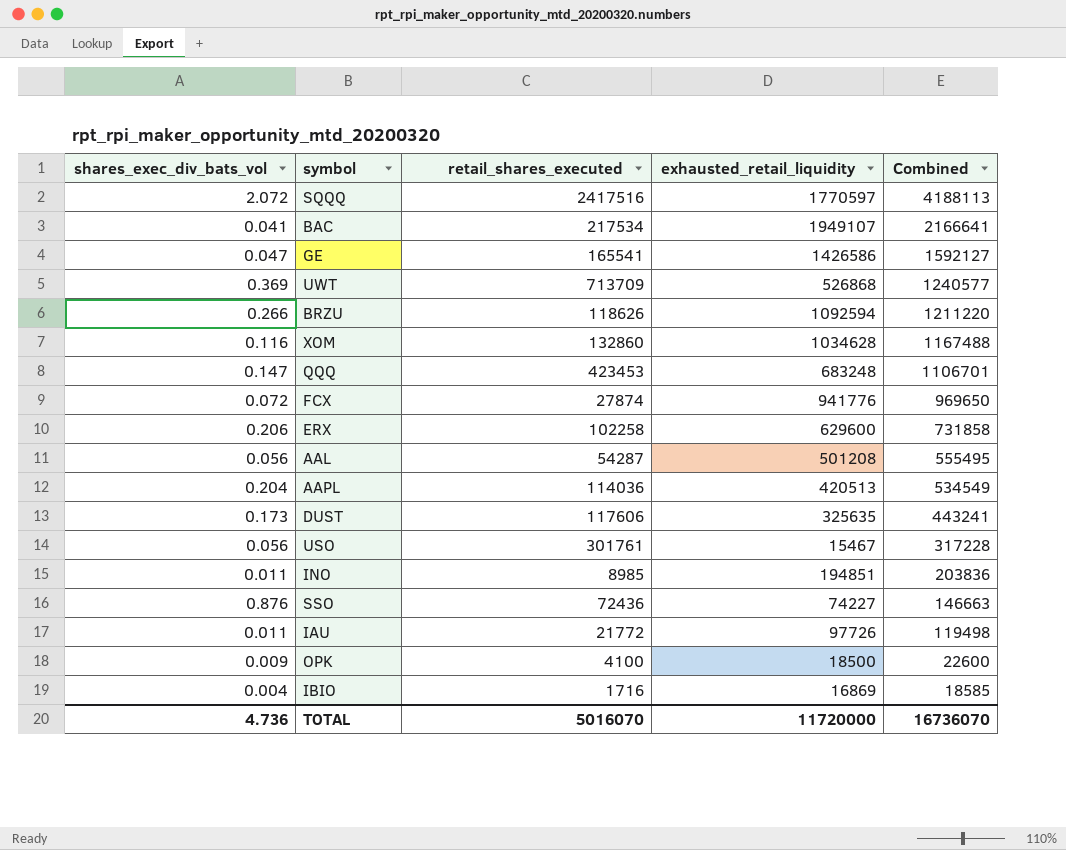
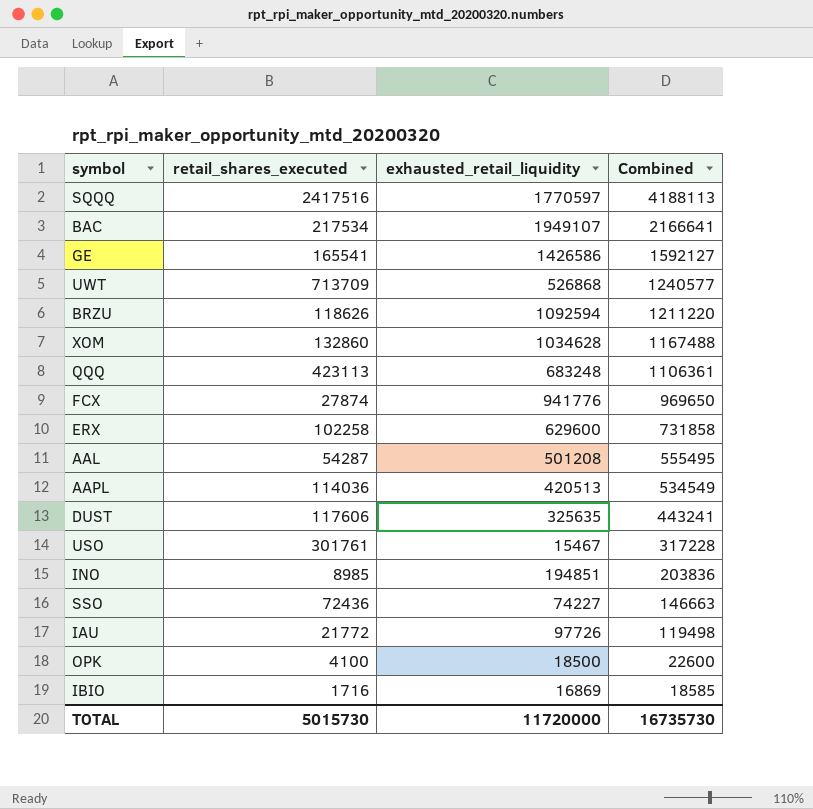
column shares_exec_div_bats_vol | position: 1 -> none
QQQ | retail_shares_executed: 423453 -> 423113
QQQ | Combined: 1106701 -> 1106361
TOTAL | retail_shares_executed: 5016070 -> 5015730
TOTAL | Combined: 16736070 -> 16735730

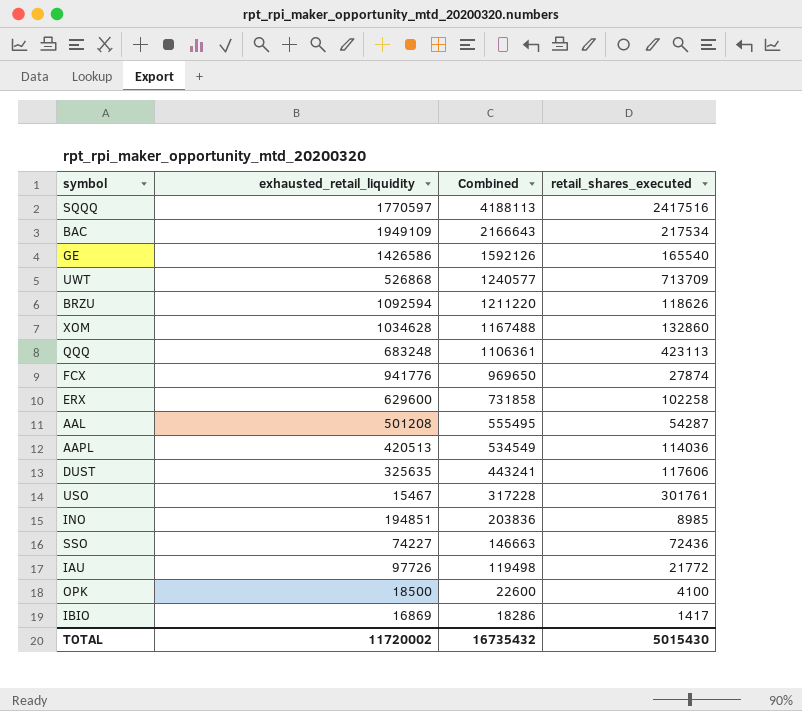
column retail_shares_executed | position: 2 -> 4
BAC | exhausted_retail_liquidity: 1949107 -> 1949109
BAC | Combined: 2166641 -> 2166643
GE | Combined: 1592127 -> 1592126
GE | retail_shares_executed: 165541 -> 165540
IBIO | Combined: 18585 -> 18286
IBIO | retail_shares_executed: 1716 -> 1417
TOTAL | exhausted_retail_liquidity: 11720000 -> 11720002
TOTAL | Combined: 16735730 -> 16735432
TOTAL | retail_shares_executed: 5015730 -> 5015430

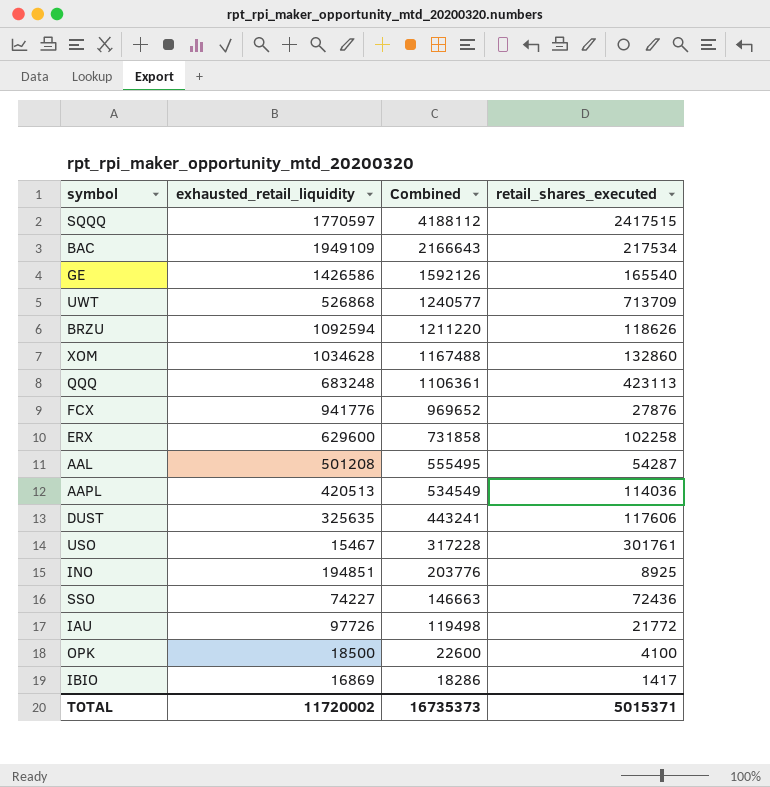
SQQQ | Combined: 4188113 -> 4188112
SQQQ | retail_shares_executed: 2417516 -> 2417515
FCX | Combined: 969650 -> 969652
FCX | retail_shares_executed: 27874 -> 27876
INO | Combined: 203836 -> 203776
INO | retail_shares_executed: 8985 -> 8925
TOTAL | Combined: 16735432 -> 16735373
TOTAL | retail_shares_executed: 5015430 -> 5015371

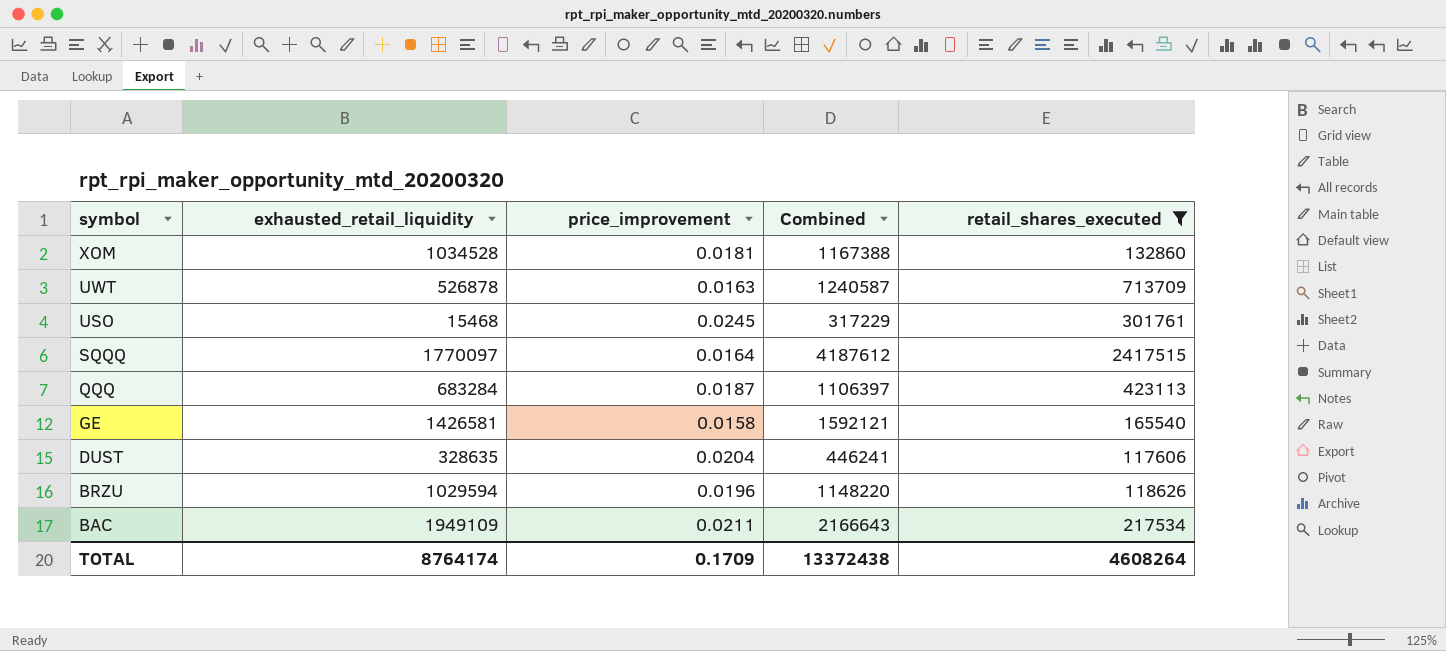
filter: none -> retail_shares_executed >= 117606
row order: Combined descending -> symbol descending
column price_improvement | position: none -> 3
XOM | exhausted_retail_liquidity: 1034628 -> 1034528
XOM | Combined: 1167488 -> 1167388
UWT | exhausted_retail_liquidity: 526868 -> 526878
UWT | Combined: 1240577 -> 1240587
USO | exhausted_retail_liquidity: 15467 -> 15468
USO | Combined: 317228 -> 317229
SQQQ | exhausted_retail_liquidity: 1770597 -> 1770097
SQQQ | Combined: 4188112 -> 4187612
QQQ | exhausted_retail_liquidity: 683248 -> 683284
QQQ | Combined: 1106361 -> 1106397
GE | exhausted_retail_liquidity: 1426586 -> 1426581
GE | Combined: 1592126 -> 1592121
DUST | exhausted_retail_liquidity: 325635 -> 328635
DUST | Combined: 443241 -> 446241
BRZU | exhausted_retail_liquidity: 1092594 -> 1029594
BRZU | Combined: 1211220 -> 1148220
TOTAL | exhausted_retail_liquidity: 11720002 -> 8764174
TOTAL | Combined: 16735373 -> 13372438
TOTAL | retail_shares_executed: 5015371 -> 4608264

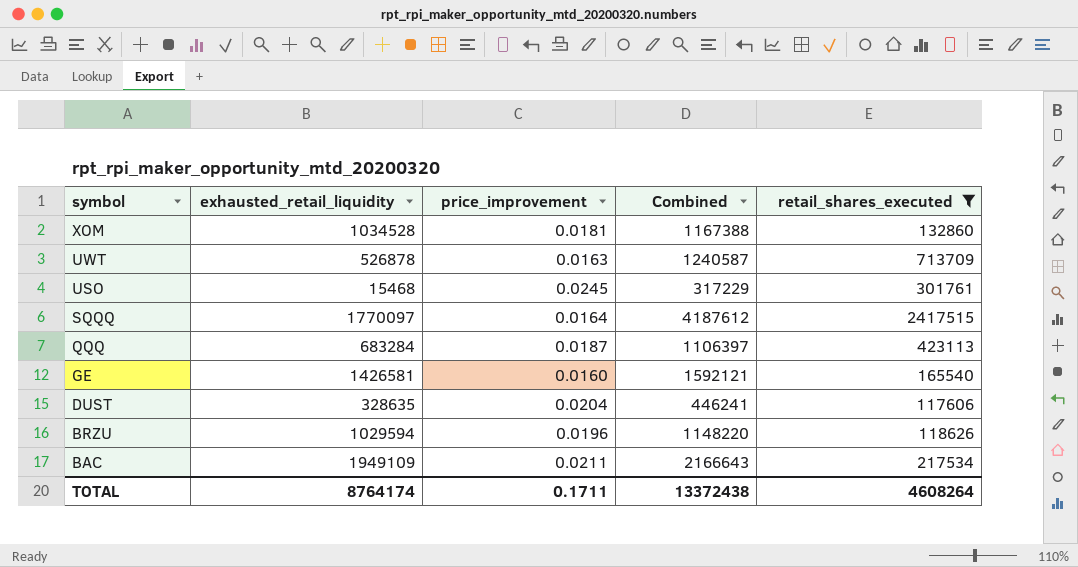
GE | price_improvement: 0.0158 -> 0.0160
TOTAL | price_improvement: 0.1709 -> 0.1711

